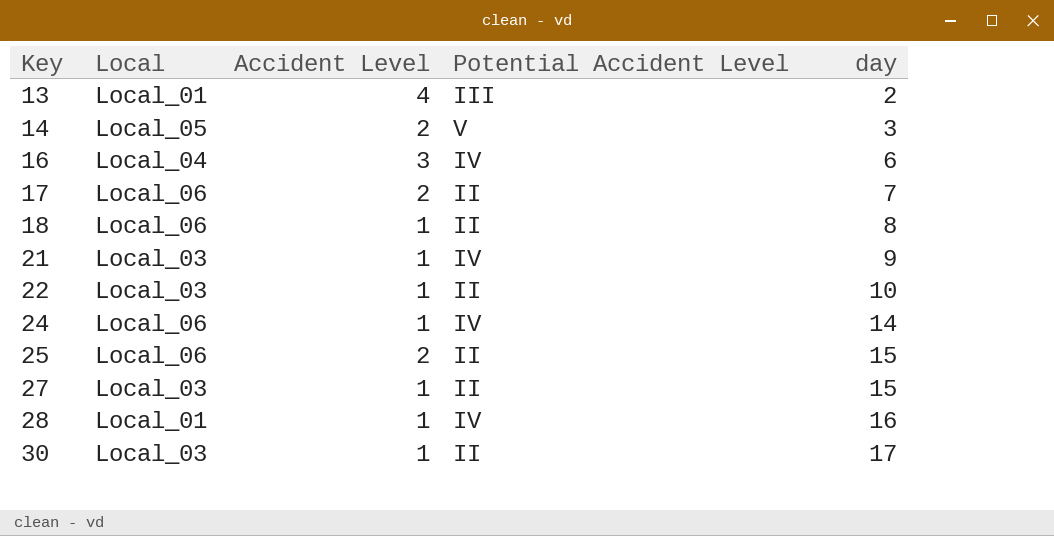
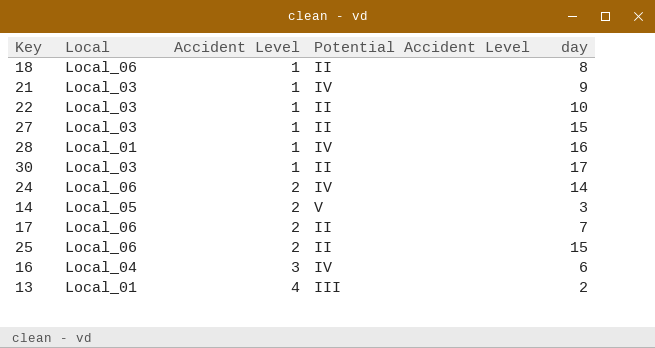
row order: Key ascending -> Accident Level ascending
24 | Accident Level: 1 -> 2

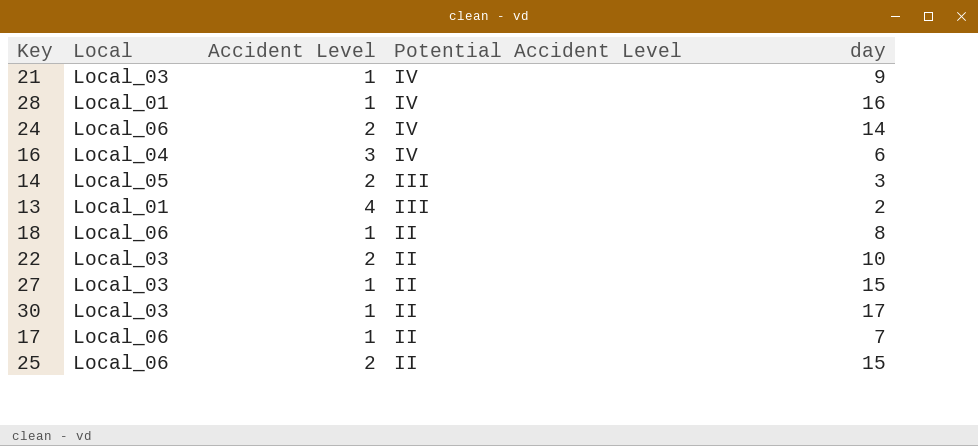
row order: Accident Level ascending -> Potential Accident Level descending
14 | Potential Accident Level: V -> III
22 | Accident Level: 1 -> 2
17 | Accident Level: 2 -> 1

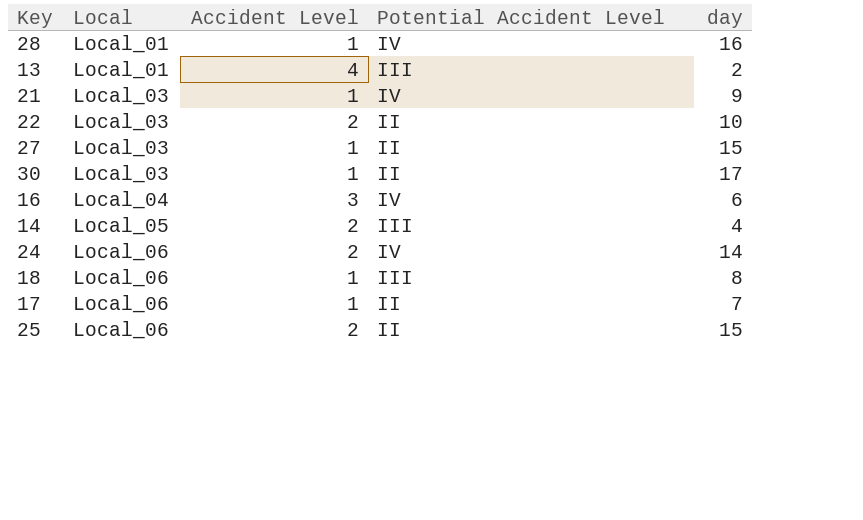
row order: Potential Accident Level descending -> Local ascending
14 | day: 3 -> 4
18 | Potential Accident Level: II -> III

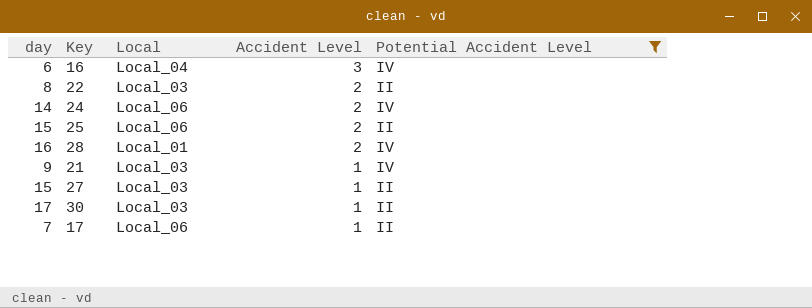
filter: none -> Potential Accident Level != III
row order: Local ascending -> Accident Level descending
column day | position: 5 -> 1
22 | day: 10 -> 8
28 | Accident Level: 1 -> 2

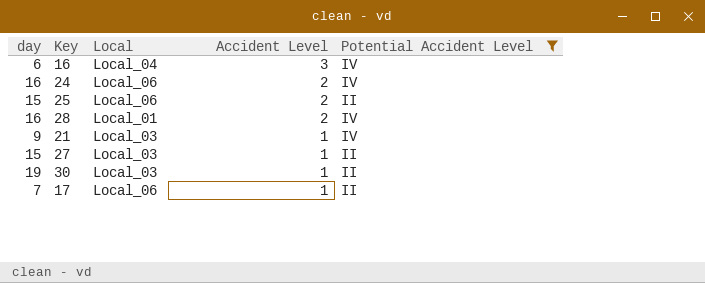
row 22: 8 | Local_03 | 2 | II -> none
24 | day: 14 -> 16
30 | day: 17 -> 19

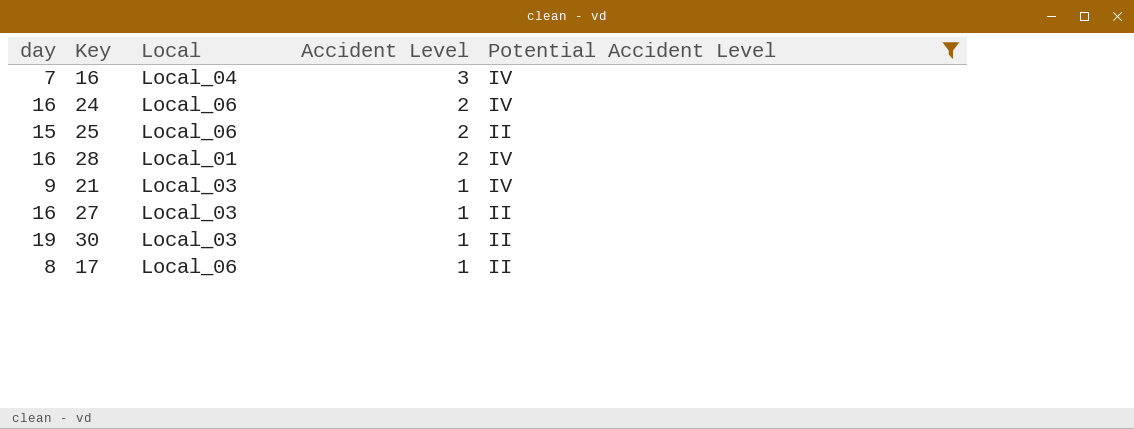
16 | day: 6 -> 7
27 | day: 15 -> 16
17 | day: 7 -> 8

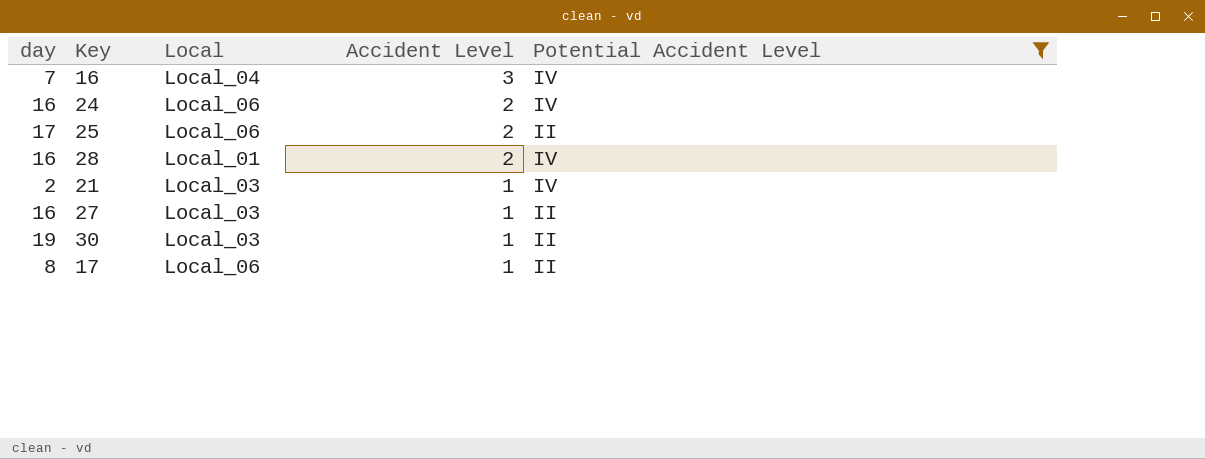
25 | day: 15 -> 17
21 | day: 9 -> 2

